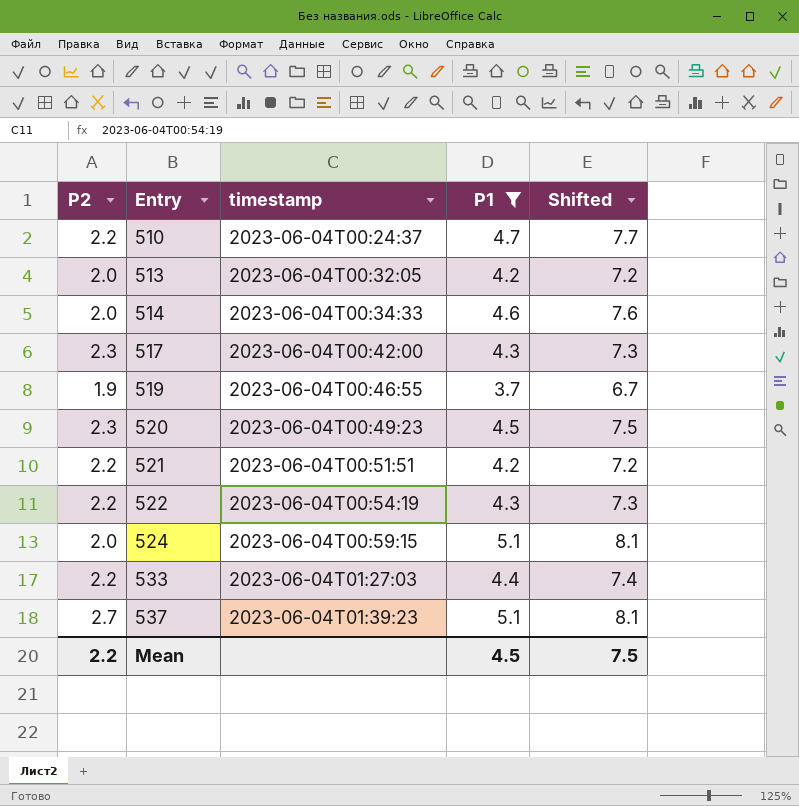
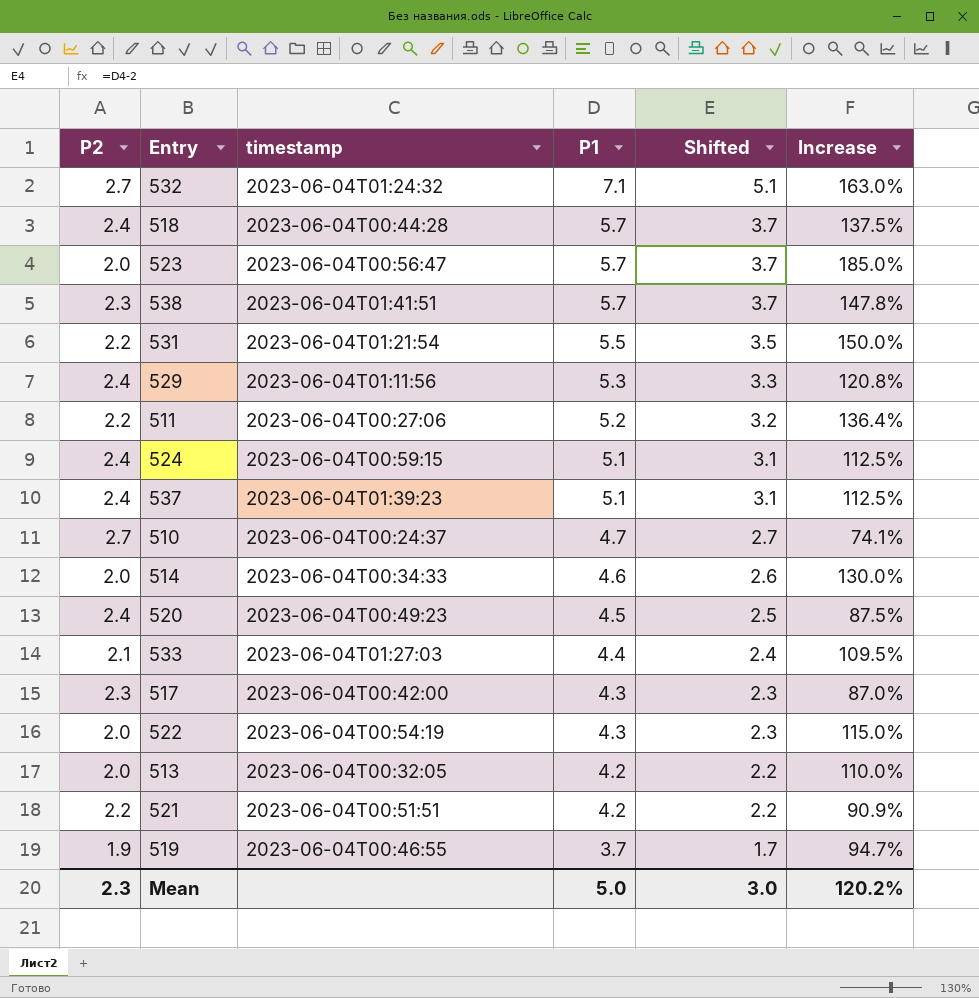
filter: P1 <= 5.1 -> none
row order: Entry ascending -> P1 descending
column Shifted | formula: [P1] + 3 -> [P1] - 2
column Increase | formula: none -> ([P1] - [P2]) / [P2]
524 | P2: 2.0 -> 2.4
537 | P2: 2.7 -> 2.4
510 | P2: 2.2 -> 2.7
520 | P2: 2.3 -> 2.4
533 | P2: 2.2 -> 2.1
522 | P2: 2.2 -> 2.0
Mean | P2: 2.2 -> 2.3
Mean | P1: 4.5 -> 5.0
Mean | Shifted: 7.5 -> 3.0

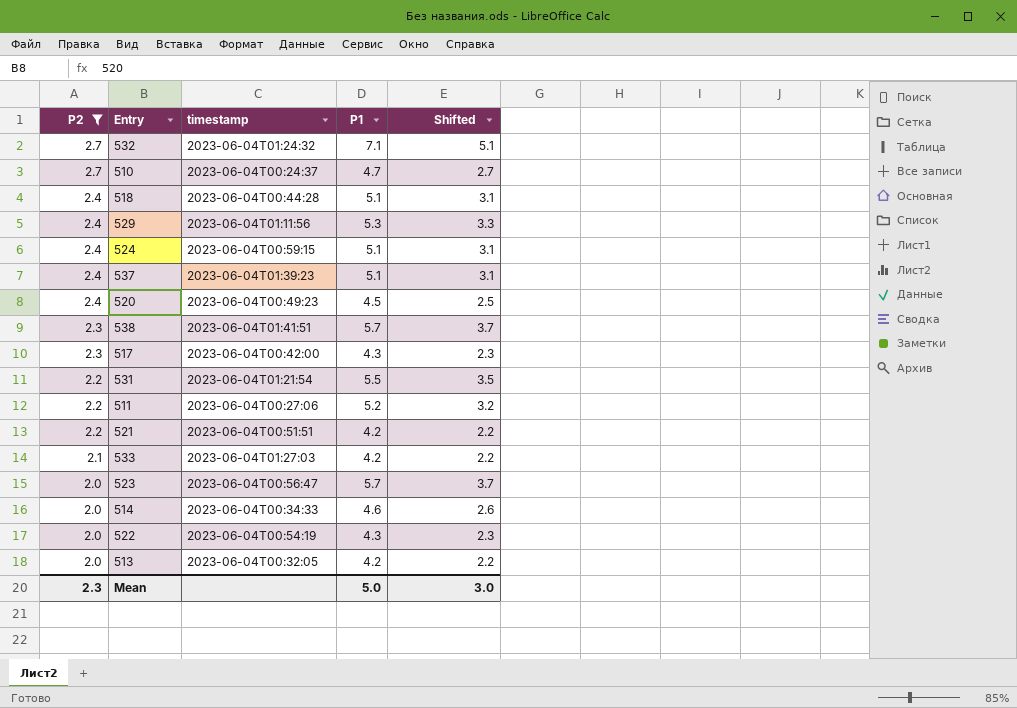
filter: none -> P2 != 1.9
row order: P1 descending -> P2 descending
column Increase | formula: ([P1] - [P2]) / [P2] -> none
518 | P1: 5.7 -> 5.1
518 | Shifted: 3.7 -> 3.1
533 | P1: 4.4 -> 4.2
533 | Shifted: 2.4 -> 2.2

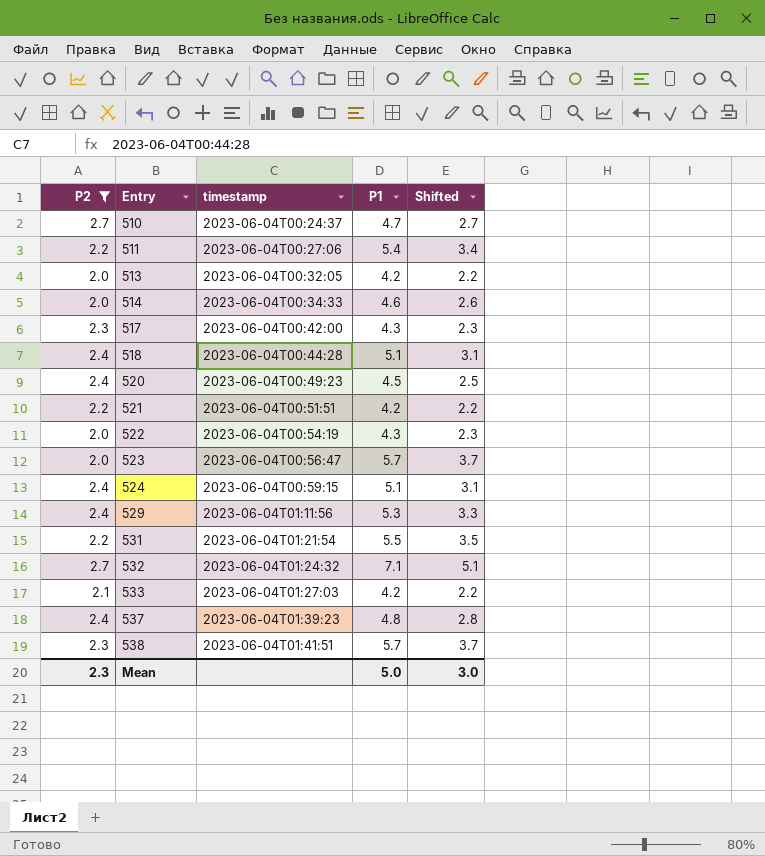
row order: P2 descending -> Entry ascending
511 | P1: 5.2 -> 5.4
511 | Shifted: 3.2 -> 3.4
537 | P1: 5.1 -> 4.8
537 | Shifted: 3.1 -> 2.8

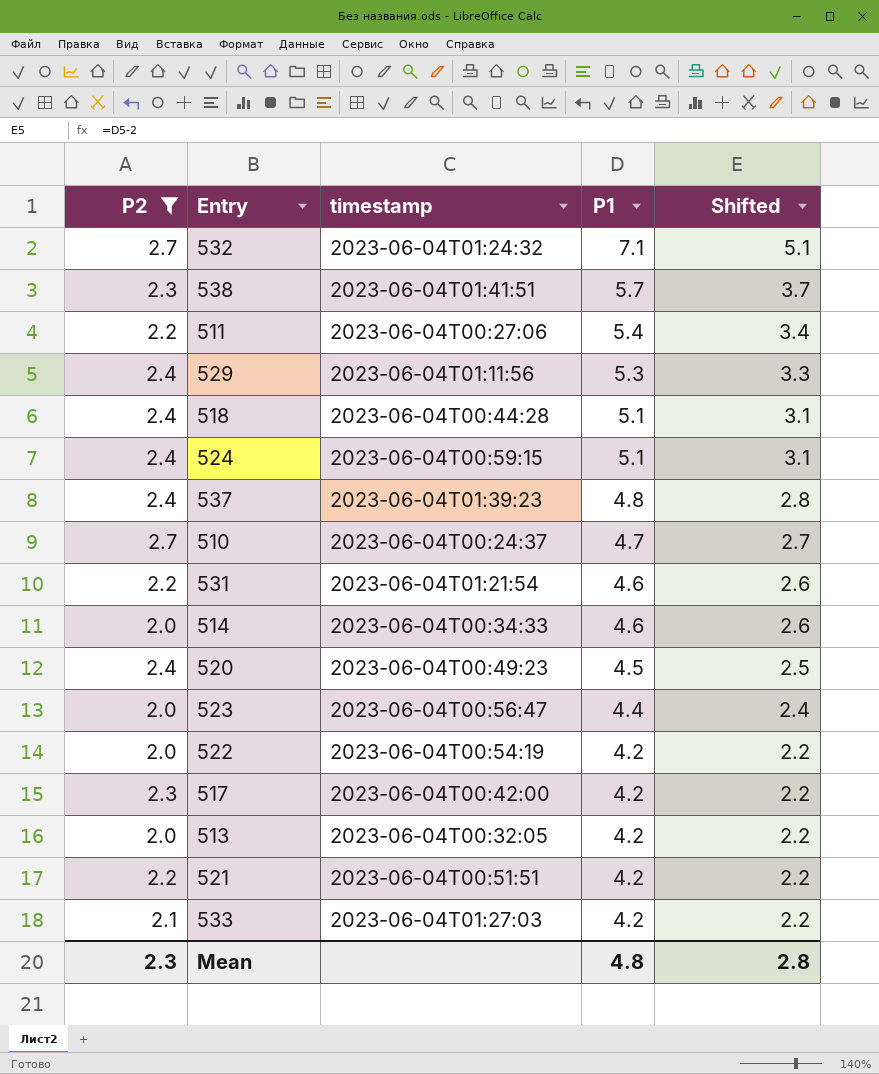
row order: Entry ascending -> P1 descending
531 | P1: 5.5 -> 4.6
531 | Shifted: 3.5 -> 2.6
523 | P1: 5.7 -> 4.4
523 | Shifted: 3.7 -> 2.4
522 | P1: 4.3 -> 4.2
522 | Shifted: 2.3 -> 2.2
517 | P1: 4.3 -> 4.2
517 | Shifted: 2.3 -> 2.2
Mean | P1: 5.0 -> 4.8
Mean | Shifted: 3.0 -> 2.8

